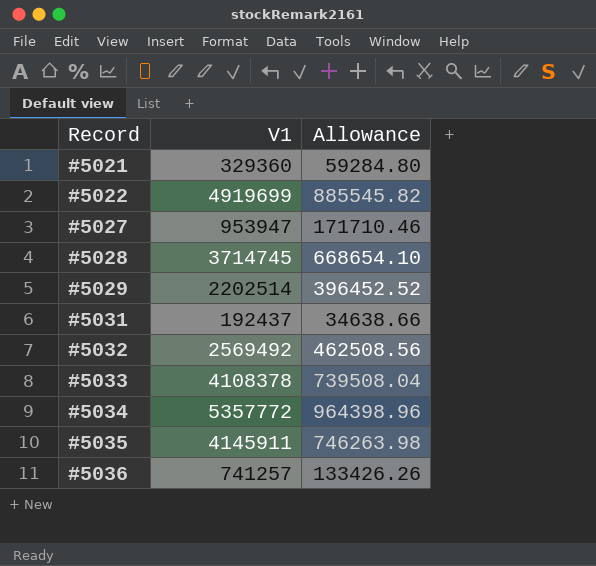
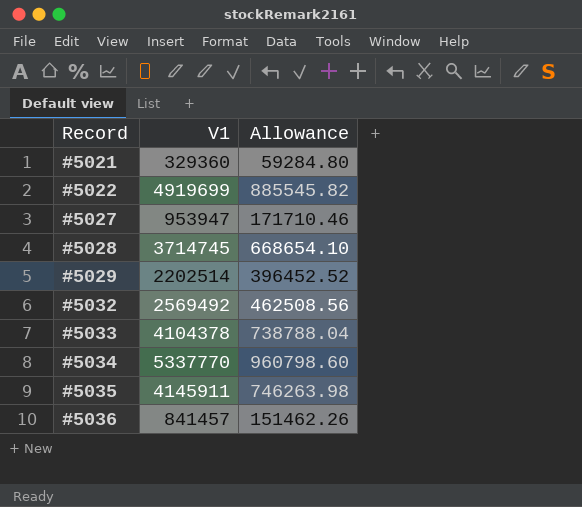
row #5031: 192437 | 34638.66 -> none
#5033 | V1: 4108378 -> 4104378
#5033 | Allowance: 739508.04 -> 738788.04
#5034 | V1: 5357772 -> 5337770
#5034 | Allowance: 964398.96 -> 960798.60
#5036 | V1: 741257 -> 841457
#5036 | Allowance: 133426.26 -> 151462.26

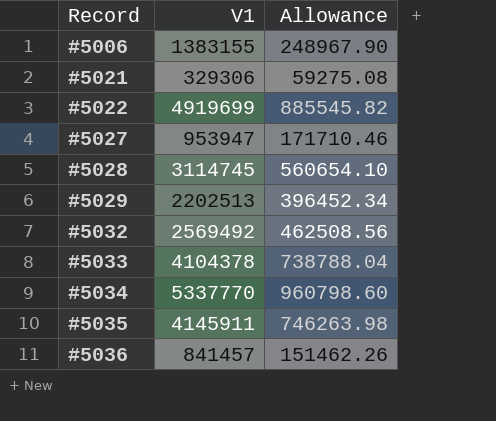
row #5006: none -> 1383155 | 248967.90
#5021 | V1: 329360 -> 329306
#5021 | Allowance: 59284.80 -> 59275.08
#5028 | V1: 3714745 -> 3114745
#5028 | Allowance: 668654.10 -> 560654.10
#5029 | V1: 2202514 -> 2202513
#5029 | Allowance: 396452.52 -> 396452.34

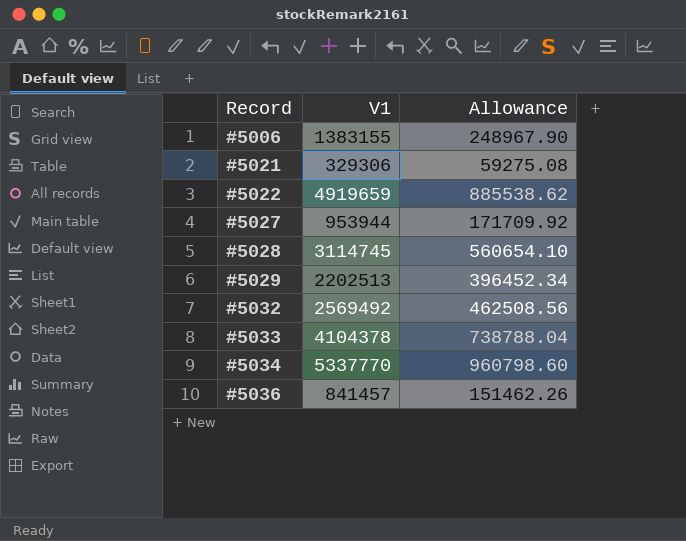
row #5035: 4145911 | 746263.98 -> none
#5022 | V1: 4919699 -> 4919659
#5022 | Allowance: 885545.82 -> 885538.62
#5027 | V1: 953947 -> 953944
#5027 | Allowance: 171710.46 -> 171709.92

